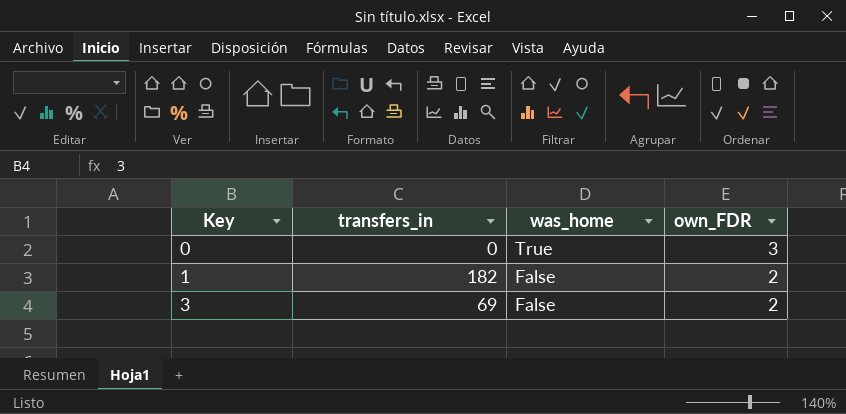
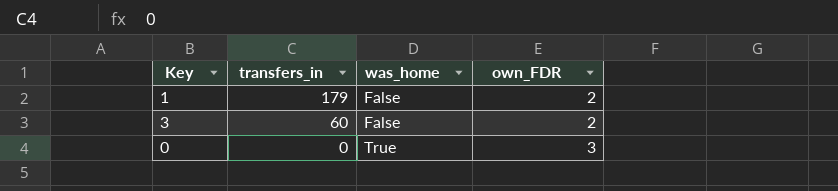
row order: Key ascending -> transfers_in descending
1 | transfers_in: 182 -> 179
3 | transfers_in: 69 -> 60

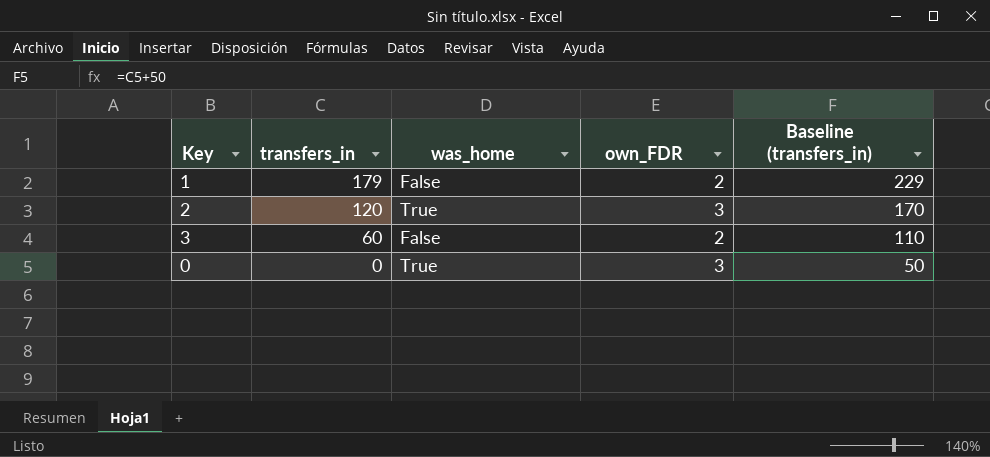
column Baseline (transfers_in) | formula: none -> [transfers_in] + 50
row 2: none -> 120 | True | 3 | 170

